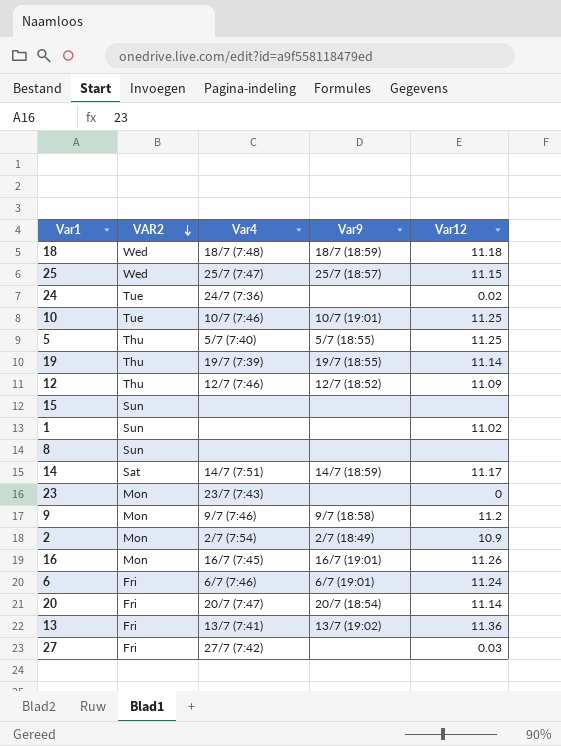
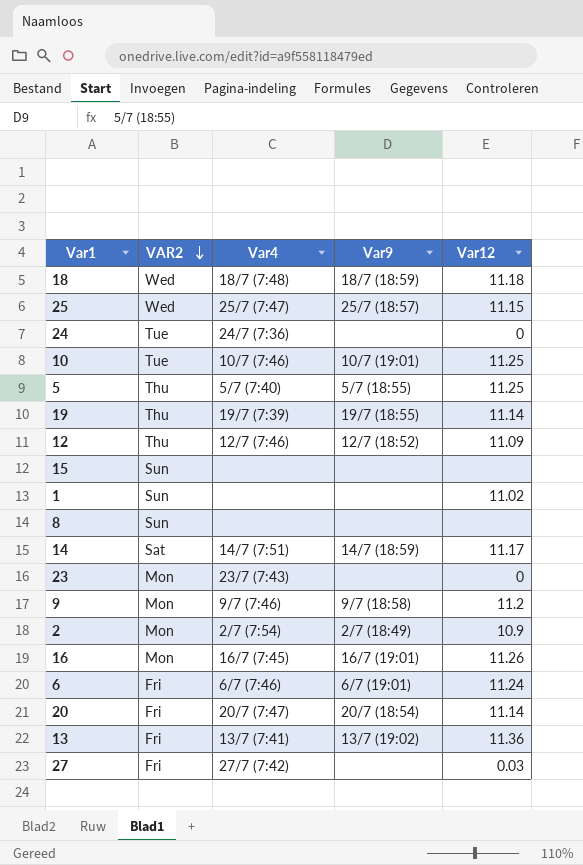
24 | Var12: 0.02 -> 0

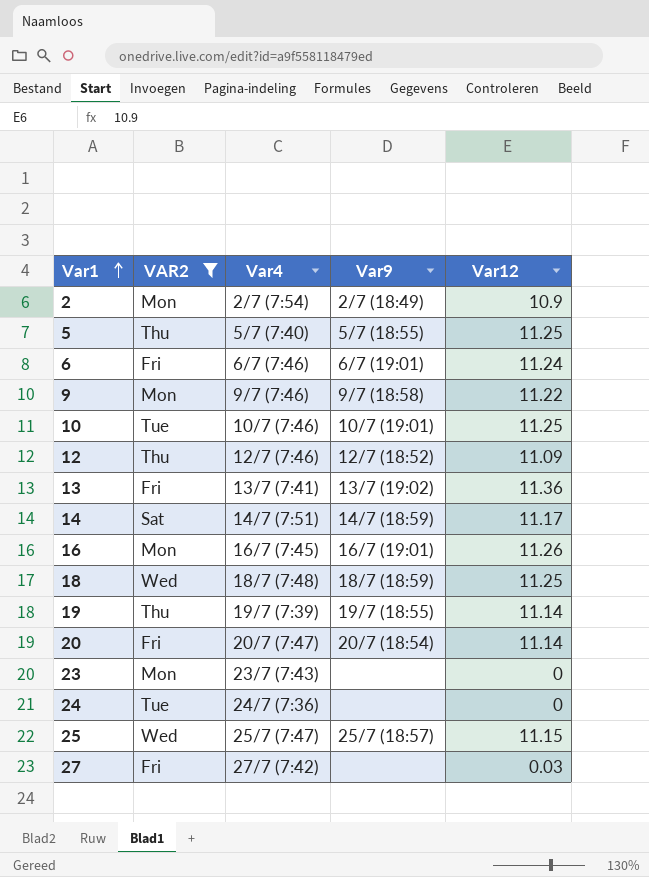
filter: none -> VAR2 != Sun
row order: VAR2 descending -> Var1 ascending
9 | Var12: 11.2 -> 11.22
18 | Var12: 11.18 -> 11.25

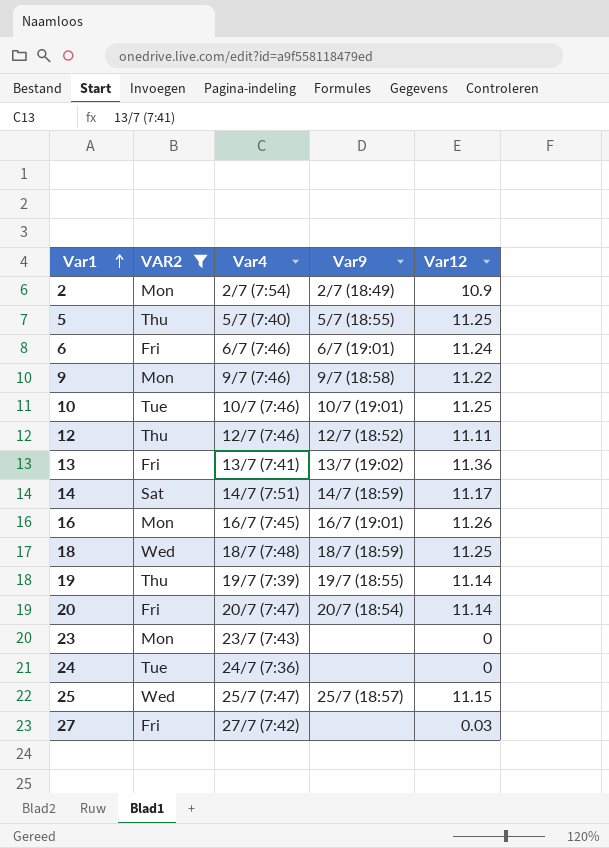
12 | Var12: 11.09 -> 11.11

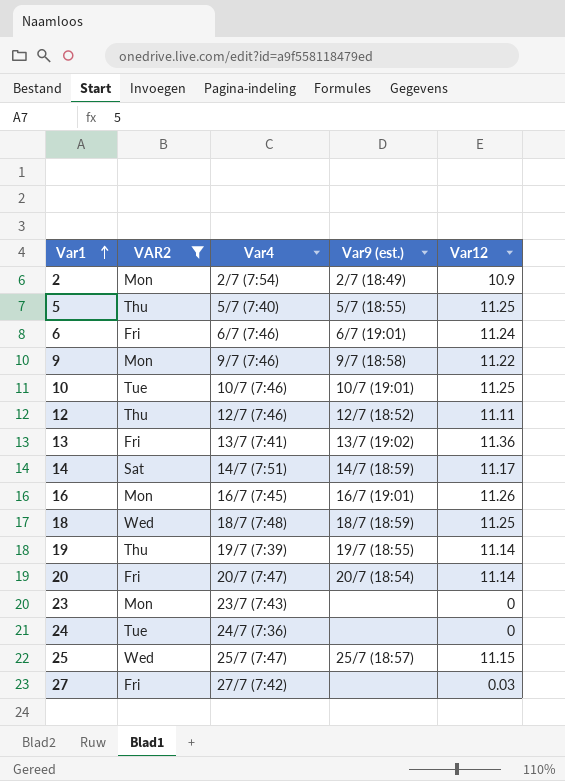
column name: Var9 -> Var9 (est.)

